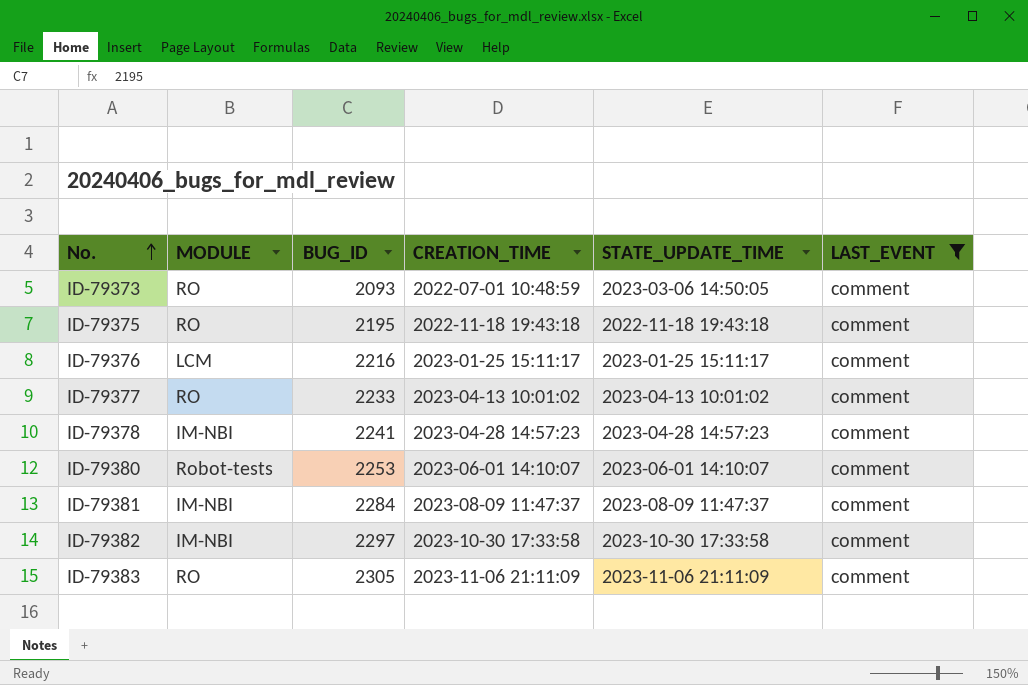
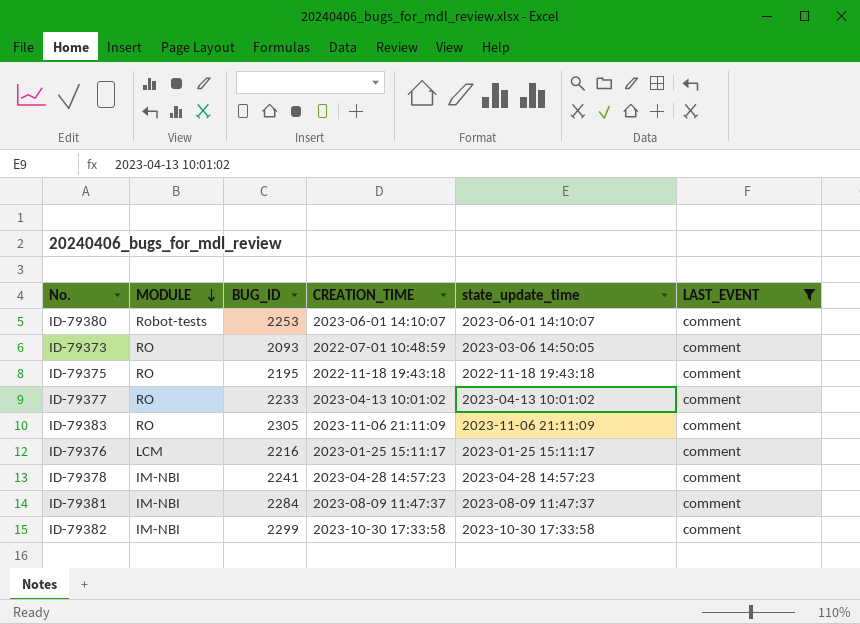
row order: No. ascending -> MODULE descending
column name: STATE_UPDATE_TIME -> state_update_time
ID-79382 | BUG_ID: 2297 -> 2299

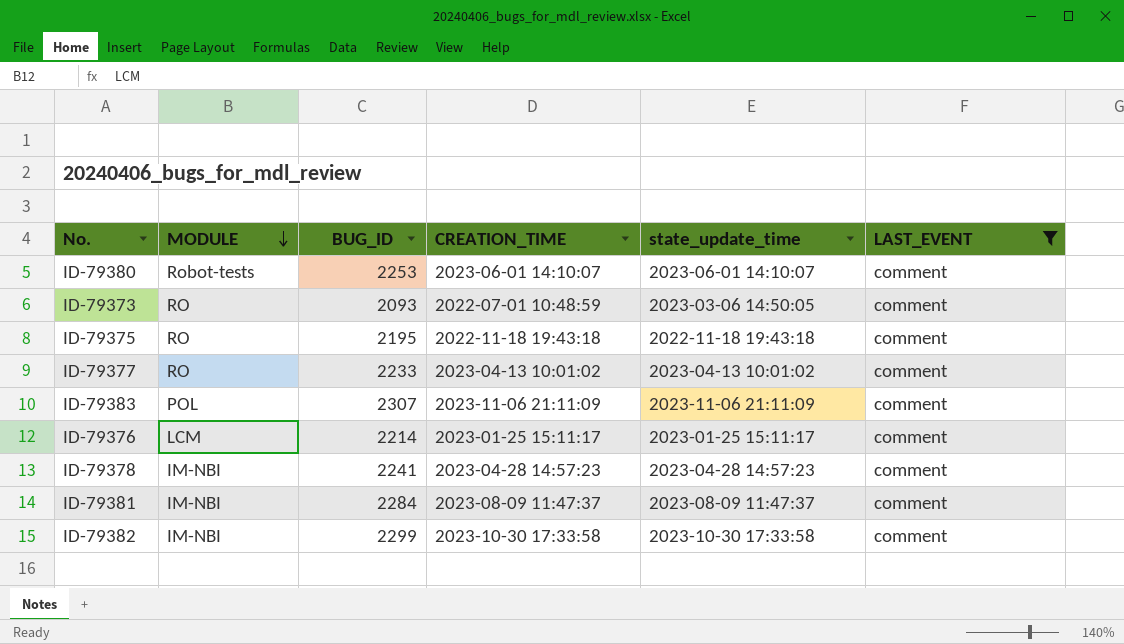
ID-79383 | MODULE: RO -> POL
ID-79383 | BUG_ID: 2305 -> 2307
ID-79376 | BUG_ID: 2216 -> 2214

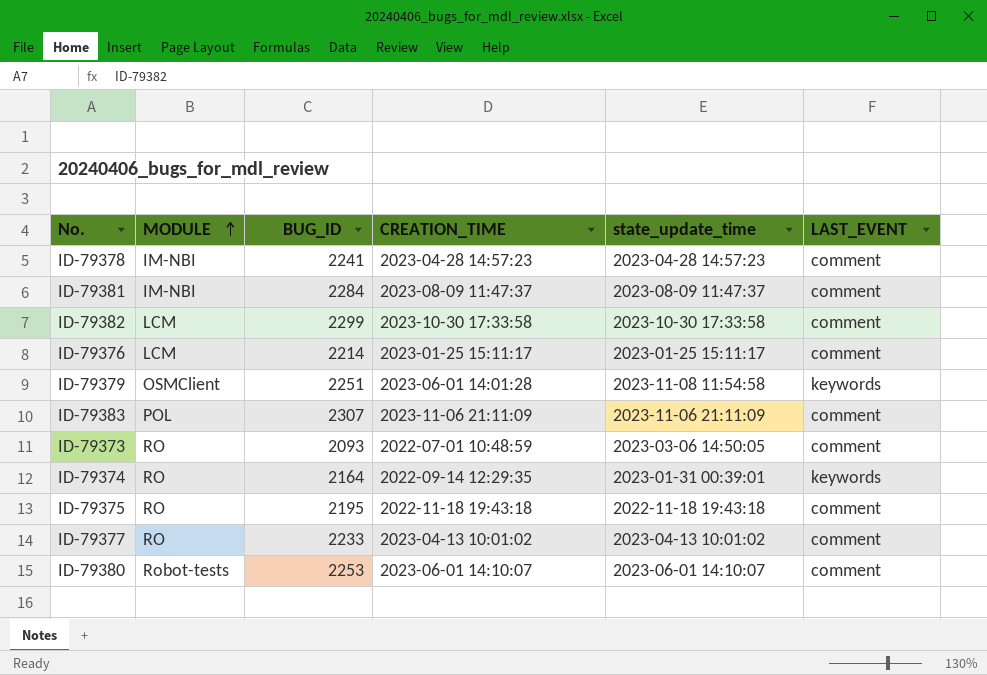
filter: LAST_EVENT = comment -> none
row order: MODULE descending -> MODULE ascending
ID-79382 | MODULE: IM-NBI -> LCM

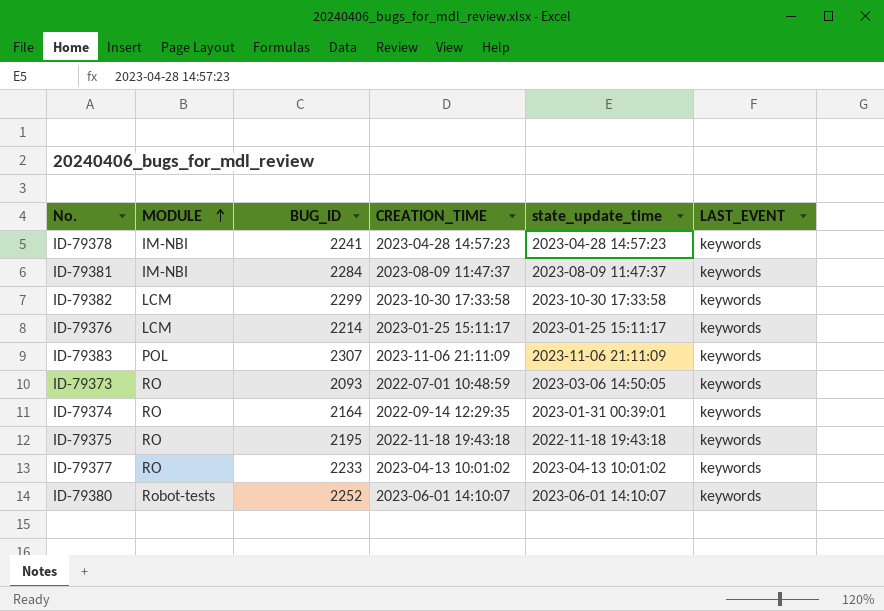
row ID-79379: OSMClient | 2251 | 2023-06-01 14:01:28 | 2023-11-08 11:54:58 | keywords -> none
ID-79378 | LAST_EVENT: comment -> keywords
ID-79381 | LAST_EVENT: comment -> keywords
ID-79382 | LAST_EVENT: comment -> keywords
ID-79376 | LAST_EVENT: comment -> keywords
ID-79383 | LAST_EVENT: comment -> keywords
ID-79373 | LAST_EVENT: comment -> keywords
ID-79375 | LAST_EVENT: comment -> keywords
ID-79377 | LAST_EVENT: comment -> keywords
ID-79380 | BUG_ID: 2253 -> 2252
ID-79380 | LAST_EVENT: comment -> keywords

